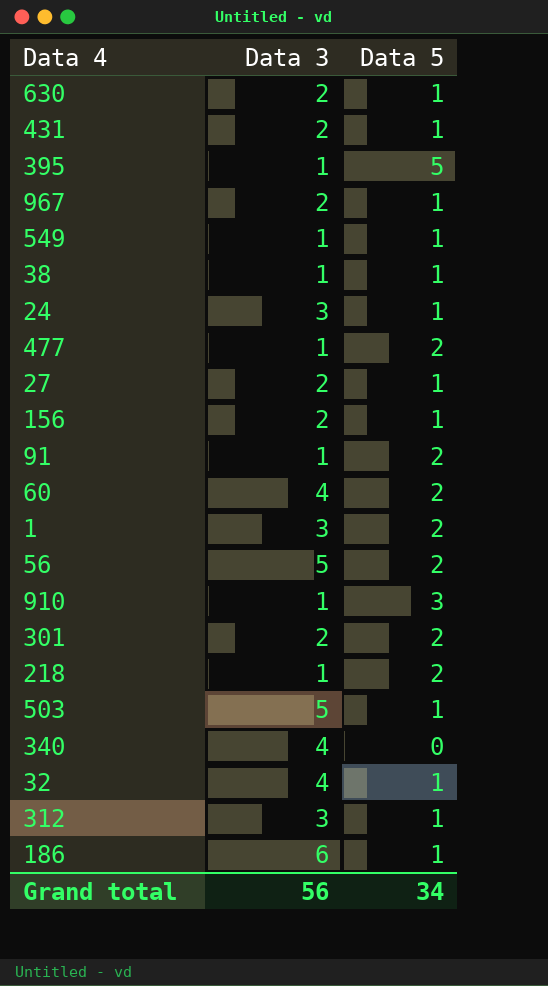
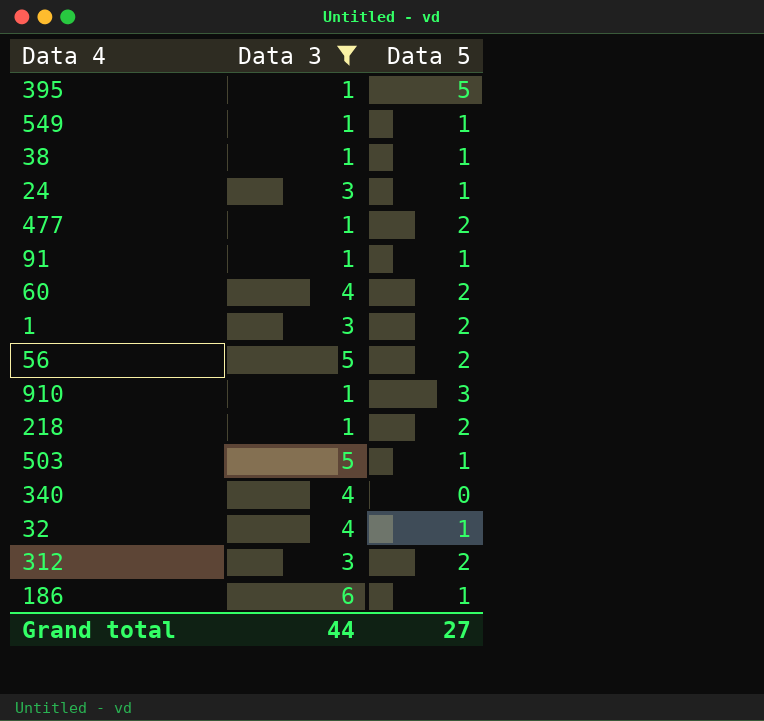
filter: none -> Data 3 != 2
91 | Data 5: 2 -> 1
312 | Data 5: 1 -> 2
Grand total | Data 3: 56 -> 44
Grand total | Data 5: 34 -> 27

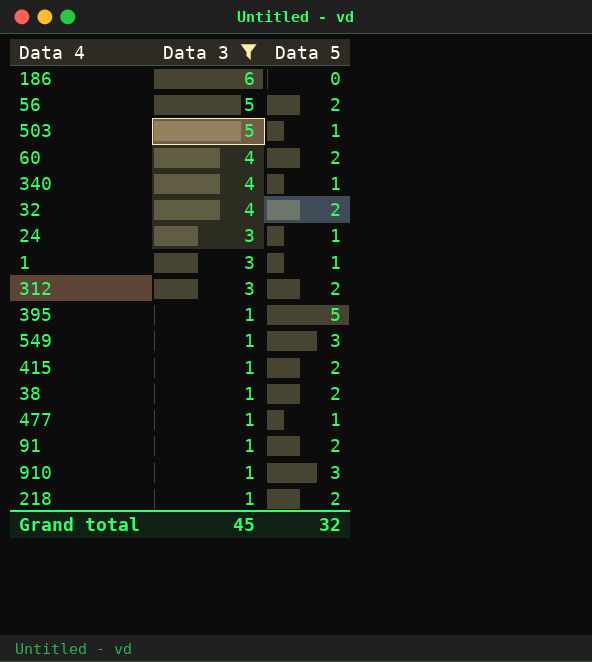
row order: none -> Data 3 descending
186 | Data 5: 1 -> 0
340 | Data 5: 0 -> 1
32 | Data 5: 1 -> 2
1 | Data 5: 2 -> 1
549 | Data 5: 1 -> 3
row 415: none -> 1 | 2
38 | Data 5: 1 -> 2
477 | Data 5: 2 -> 1
91 | Data 5: 1 -> 2
Grand total | Data 3: 44 -> 45
Grand total | Data 5: 27 -> 32

